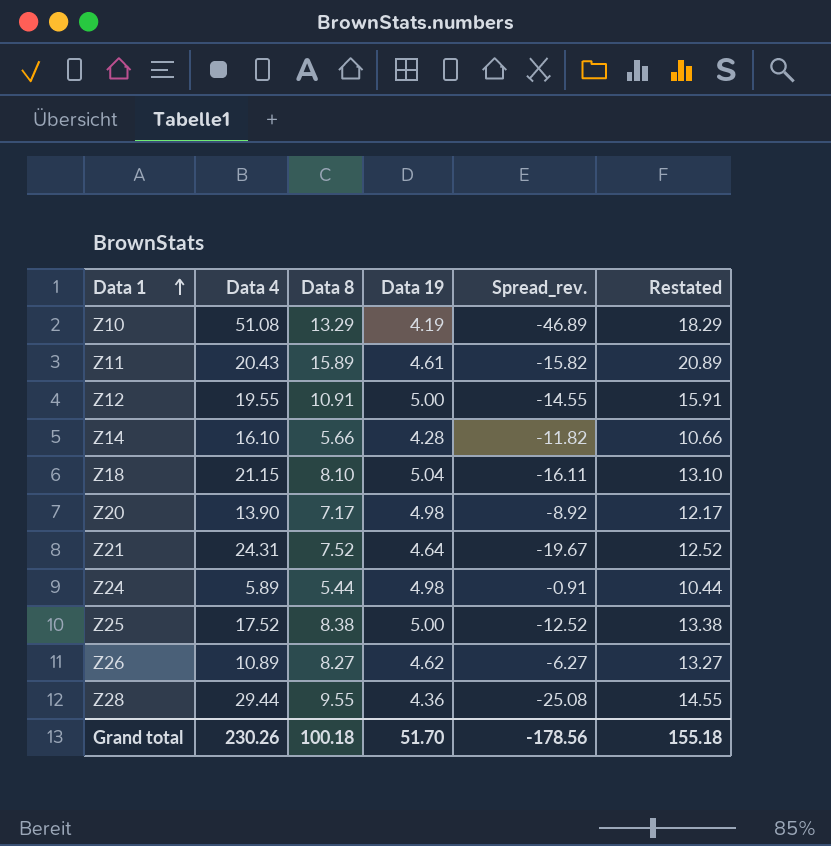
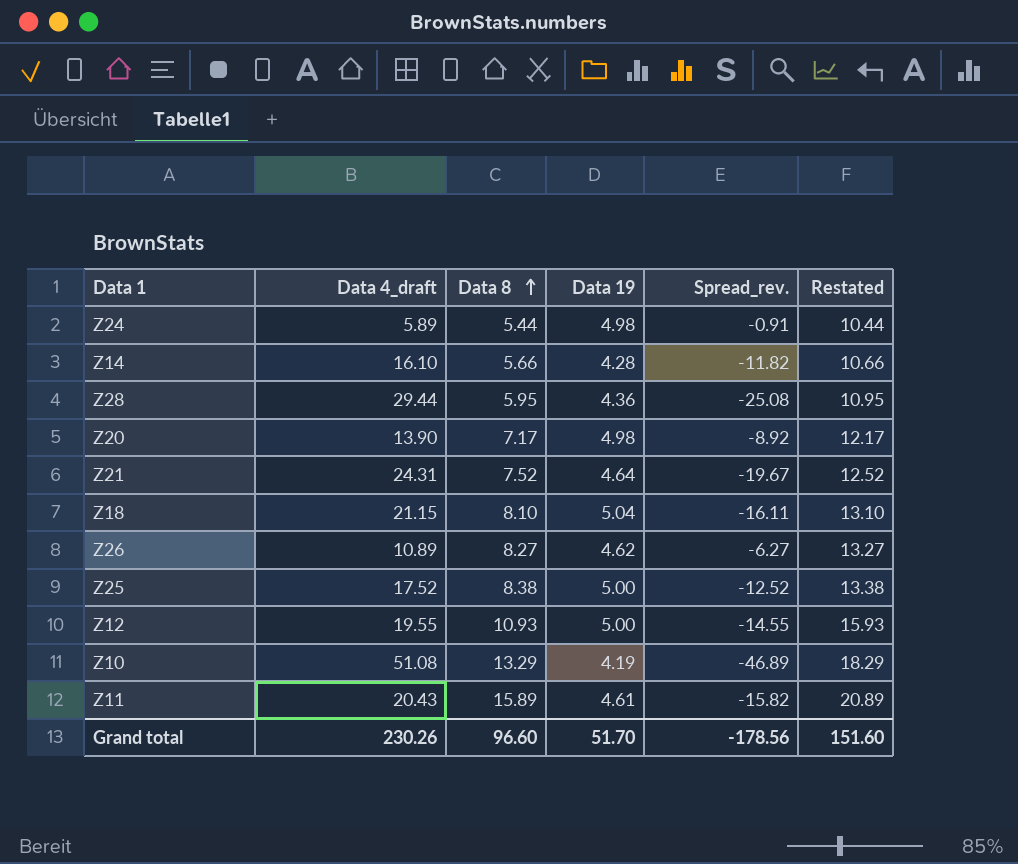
row order: Data 1 ascending -> Data 8 ascending
column name: Data 4 -> Data 4_draft
Z28 | Data 8: 9.55 -> 5.95
Z28 | Restated: 14.55 -> 10.95
Z12 | Data 8: 10.91 -> 10.93
Z12 | Restated: 15.91 -> 15.93
Grand total | Data 8: 100.18 -> 96.60
Grand total | Restated: 155.18 -> 151.60

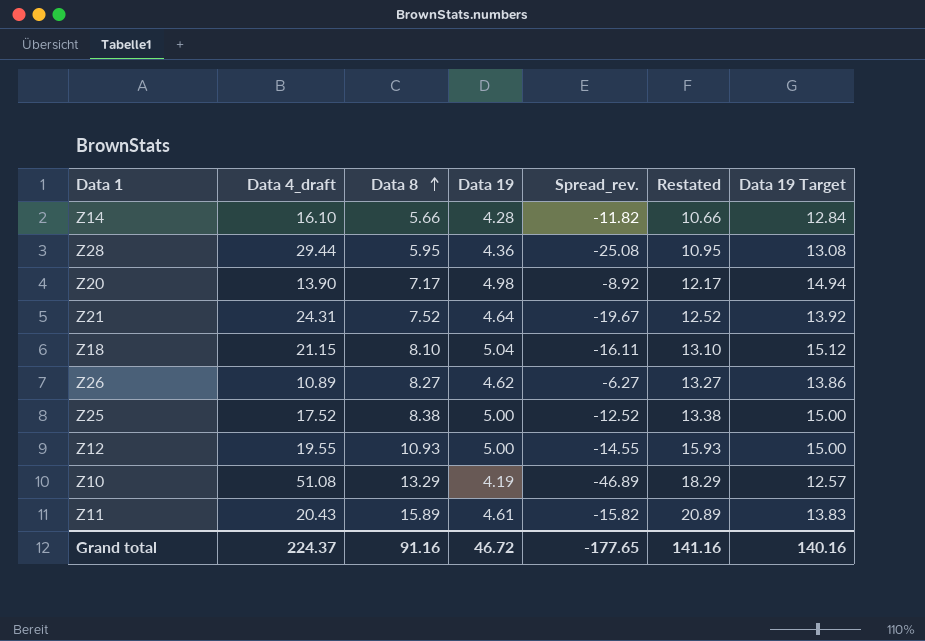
column Data 19 Target | formula: none -> [Data 19] * 3
row Z24: 5.89 | 5.44 | 4.98 | -0.91 | 10.44 -> none
Grand total | Data 4_draft: 230.26 -> 224.37
Grand total | Data 8: 96.60 -> 91.16
Grand total | Data 19: 51.70 -> 46.72
Grand total | Spread_rev.: -178.56 -> -177.65
Grand total | Restated: 151.60 -> 141.16

